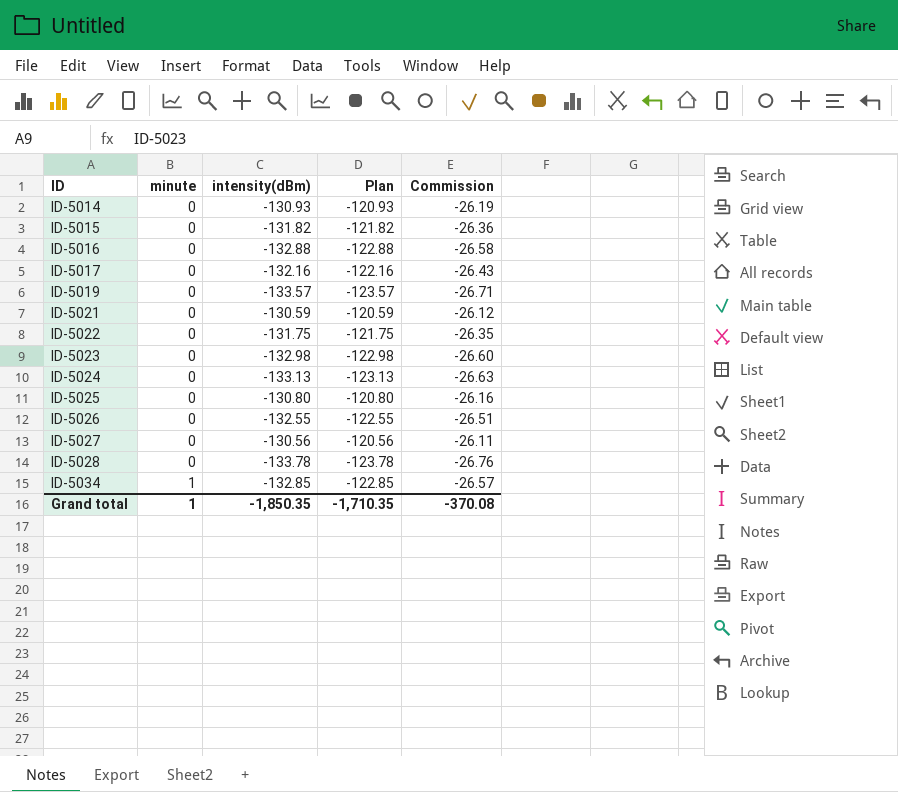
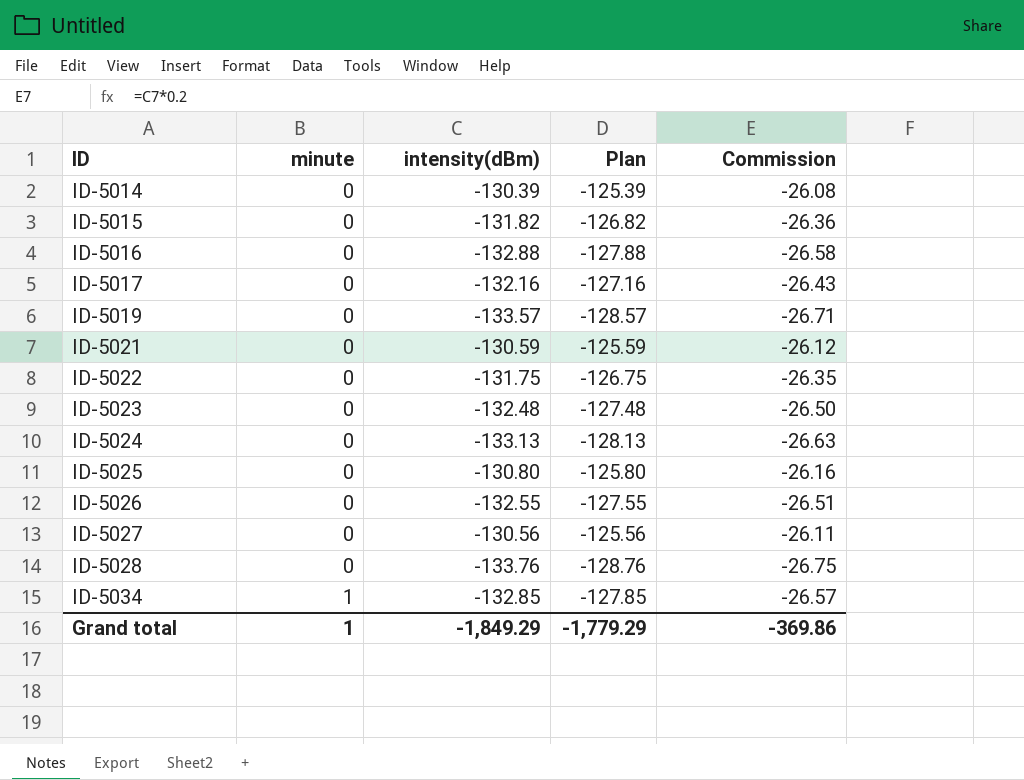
column Plan | formula: [intensity(dBm)] + 10 -> [intensity(dBm)] + 5
ID-5014 | intensity(dBm): -130.93 -> -130.39
ID-5014 | Commission: -26.19 -> -26.08
ID-5023 | intensity(dBm): -132.98 -> -132.48
ID-5023 | Commission: -26.60 -> -26.50
ID-5028 | intensity(dBm): -133.78 -> -133.76
ID-5028 | Commission: -26.76 -> -26.75
Grand total | intensity(dBm): -1,850.35 -> -1,849.29
Grand total | Plan: -1,710.35 -> -1,779.29
Grand total | Commission: -370.08 -> -369.86

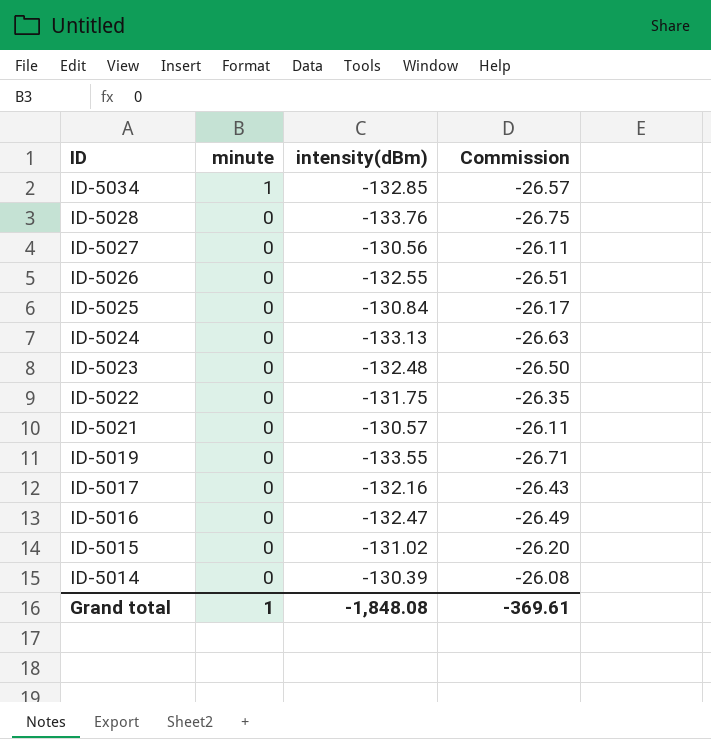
row order: ID ascending -> ID descending
column Plan | formula: [intensity(dBm)] + 5 -> none
ID-5025 | intensity(dBm): -130.80 -> -130.84
ID-5025 | Commission: -26.16 -> -26.17
ID-5021 | intensity(dBm): -130.59 -> -130.57
ID-5021 | Commission: -26.12 -> -26.11
ID-5019 | intensity(dBm): -133.57 -> -133.55
ID-5016 | intensity(dBm): -132.88 -> -132.47
ID-5016 | Commission: -26.58 -> -26.49
ID-5015 | intensity(dBm): -131.82 -> -131.02
ID-5015 | Commission: -26.36 -> -26.20
Grand total | intensity(dBm): -1,849.29 -> -1,848.08
Grand total | Commission: -369.86 -> -369.61

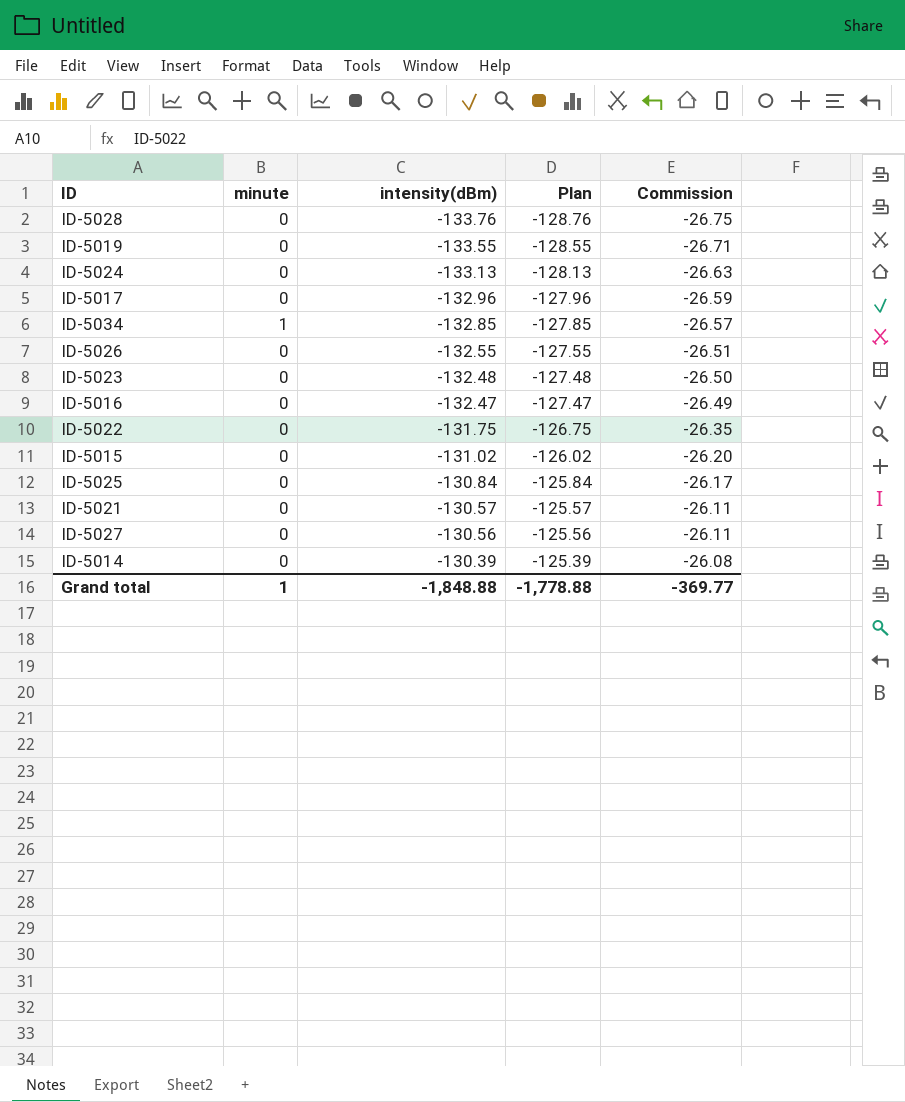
row order: ID descending -> intensity(dBm) ascending
column Plan | formula: none -> [intensity(dBm)] + 5
ID-5017 | intensity(dBm): -132.16 -> -132.96
ID-5017 | Commission: -26.43 -> -26.59
Grand total | intensity(dBm): -1,848.08 -> -1,848.88
Grand total | Commission: -369.61 -> -369.77

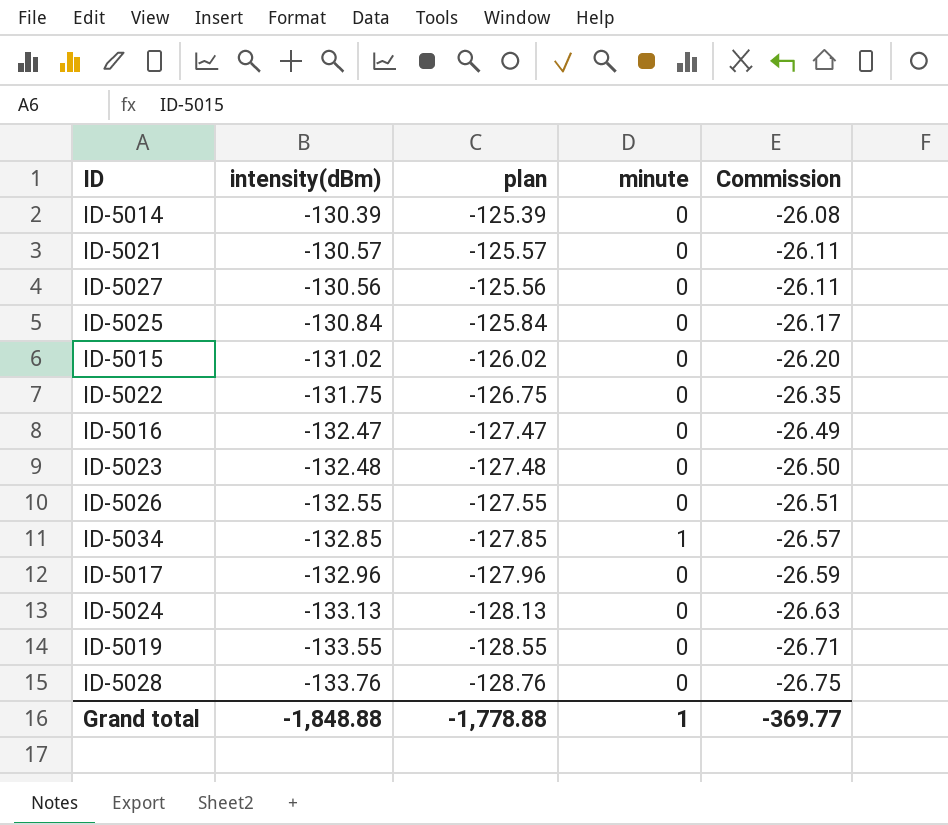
row order: intensity(dBm) ascending -> Commission descending
column name: Plan -> plan
column minute | position: 2 -> 4

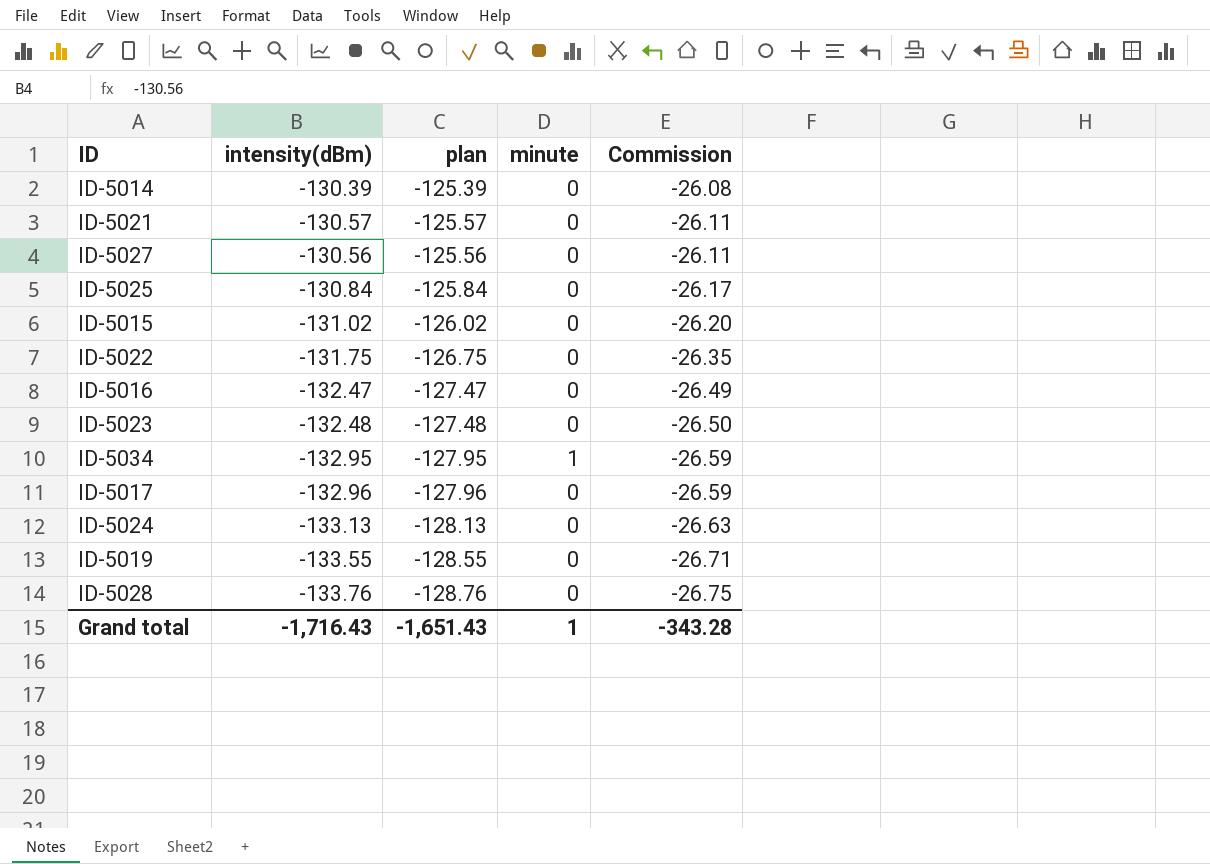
row ID-5026: -132.55 | -127.55 | 0 | -26.51 -> none
ID-5034 | intensity(dBm): -132.85 -> -132.95
ID-5034 | plan: -127.85 -> -127.95
ID-5034 | Commission: -26.57 -> -26.59
Grand total | intensity(dBm): -1,848.88 -> -1,716.43
Grand total | plan: -1,778.88 -> -1,651.43
Grand total | Commission: -369.77 -> -343.28

